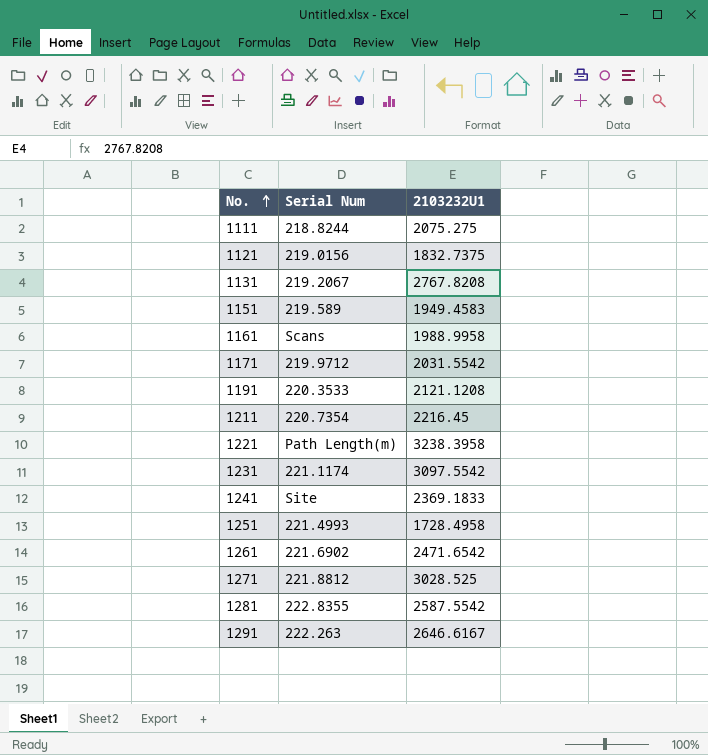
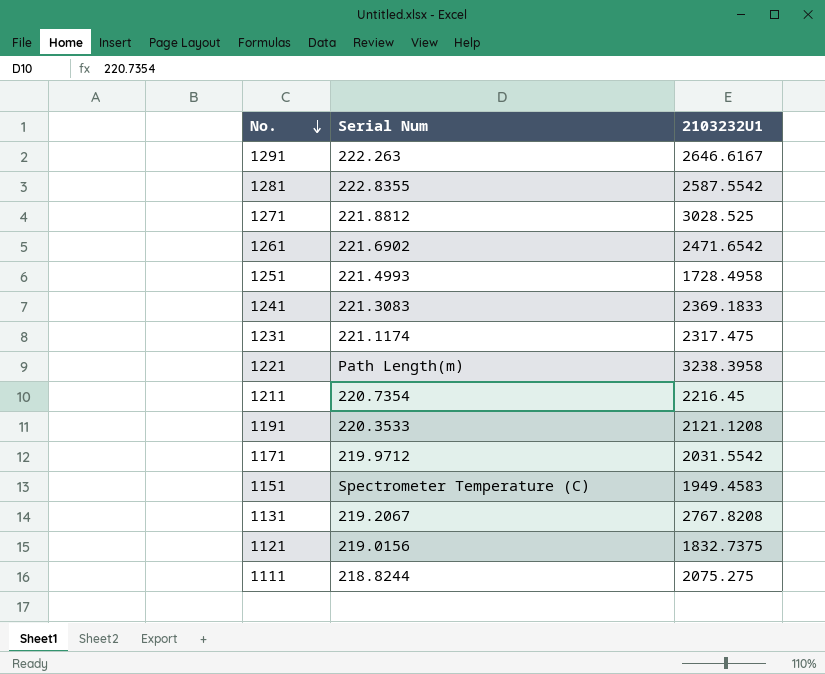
row order: No. ascending -> No. descending
row 1161: Scans | 1988.9958 -> none
1241 | Serial Num: Site -> 221.3083
1231 | 2103232U1: 3097.5542 -> 2317.475
1151 | Serial Num: 219.589 -> Spectrometer Temperature (C)

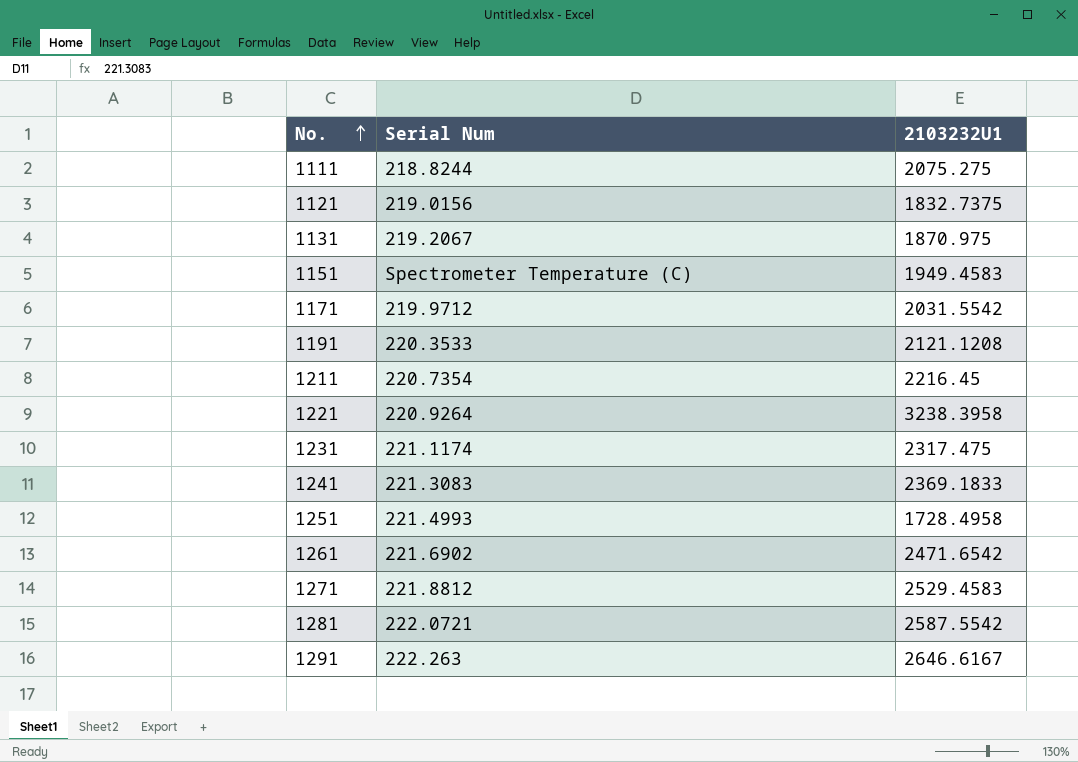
row order: No. descending -> No. ascending
1131 | 2103232U1: 2767.8208 -> 1870.975
1221 | Serial Num: Path Length(m) -> 220.9264
1271 | 2103232U1: 3028.525 -> 2529.4583
1281 | Serial Num: 222.8355 -> 222.0721

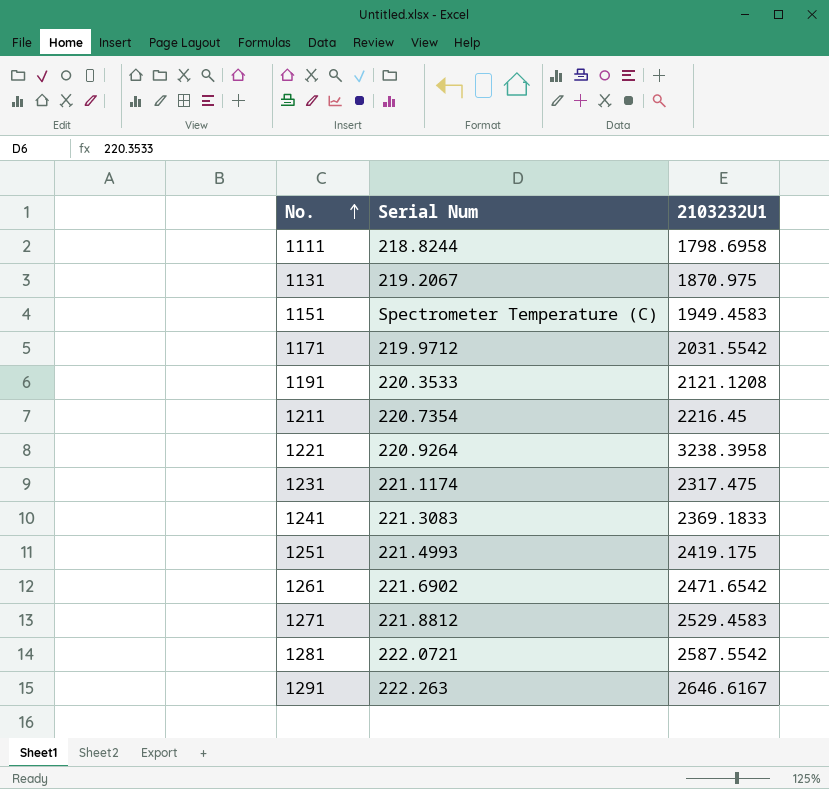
row 1121: 219.0156 | 1832.7375 -> none
1111 | 2103232U1: 2075.275 -> 1798.6958
1251 | 2103232U1: 1728.4958 -> 2419.175

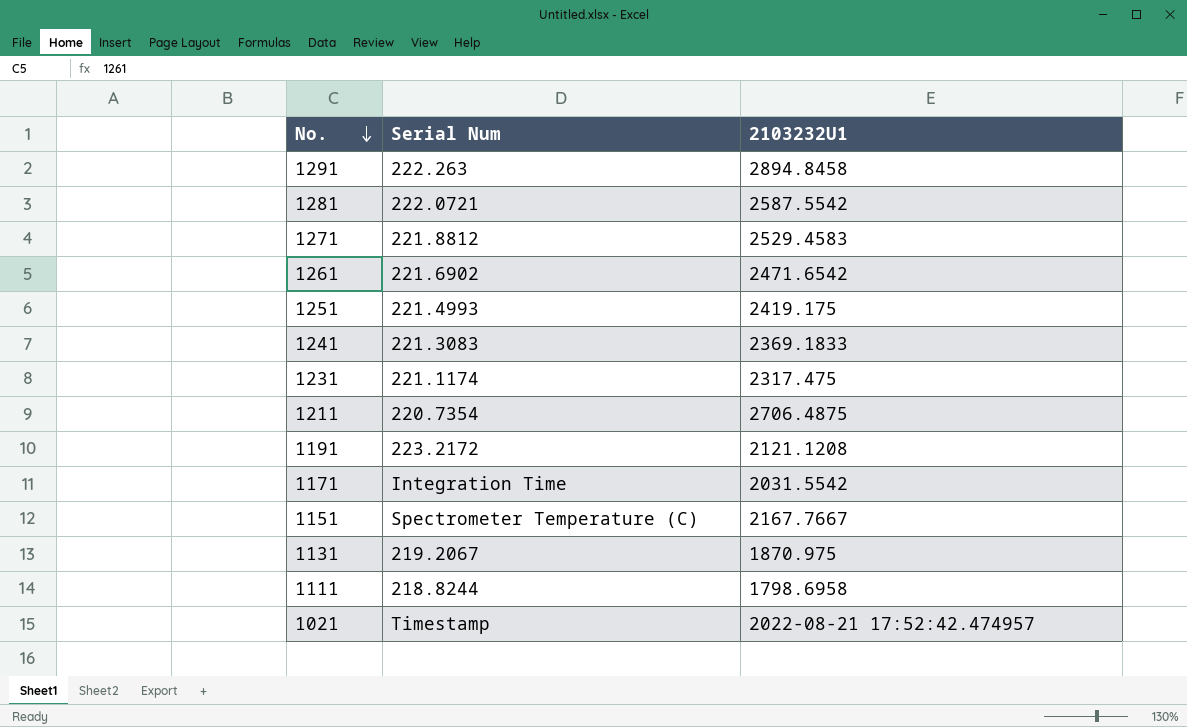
row order: No. ascending -> No. descending
row 1221: 220.9264 | 3238.3958 -> none
1291 | 2103232U1: 2646.6167 -> 2894.8458
1211 | 2103232U1: 2216.45 -> 2706.4875
1191 | Serial Num: 220.3533 -> 223.2172
1171 | Serial Num: 219.9712 -> Integration Time
1151 | 2103232U1: 1949.4583 -> 2167.7667
row 1021: none -> Timestamp | 2022-08-21 17:52:42.474957

